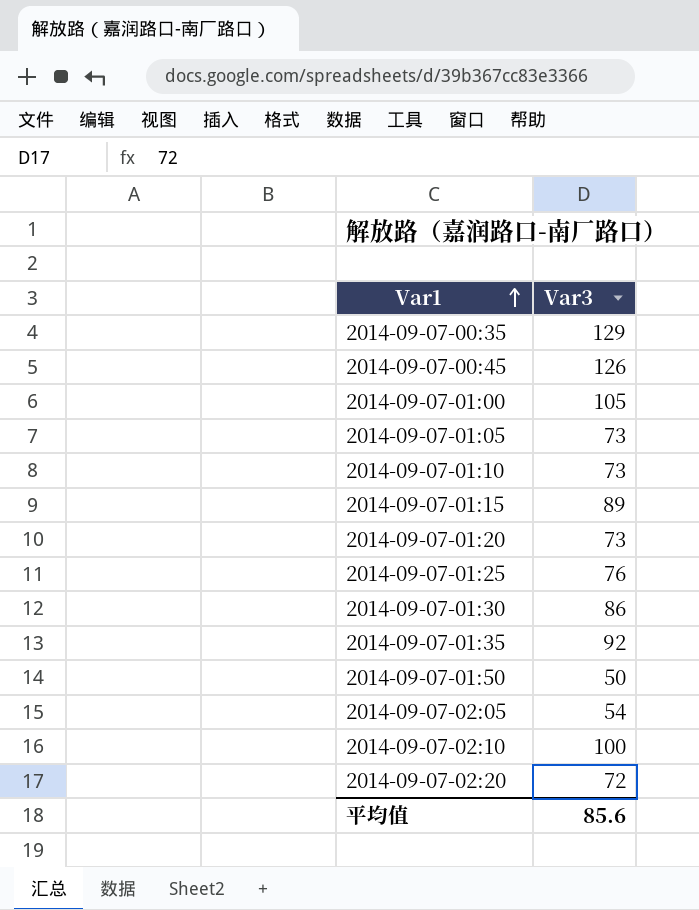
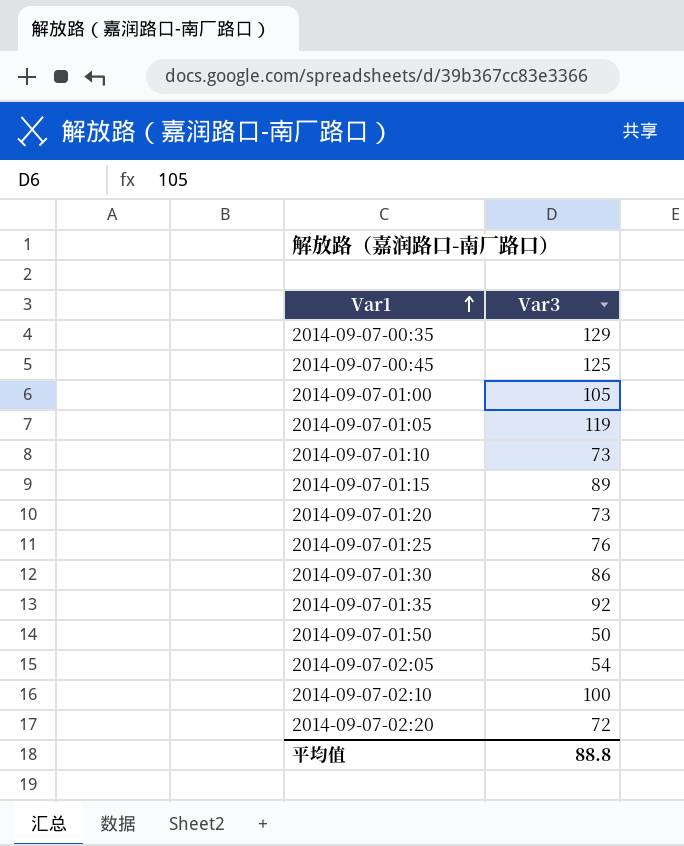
2014-09-07-00:45 | Var3: 126 -> 125
2014-09-07-01:05 | Var3: 73 -> 119
平均值 | Var3: 85.6 -> 88.8

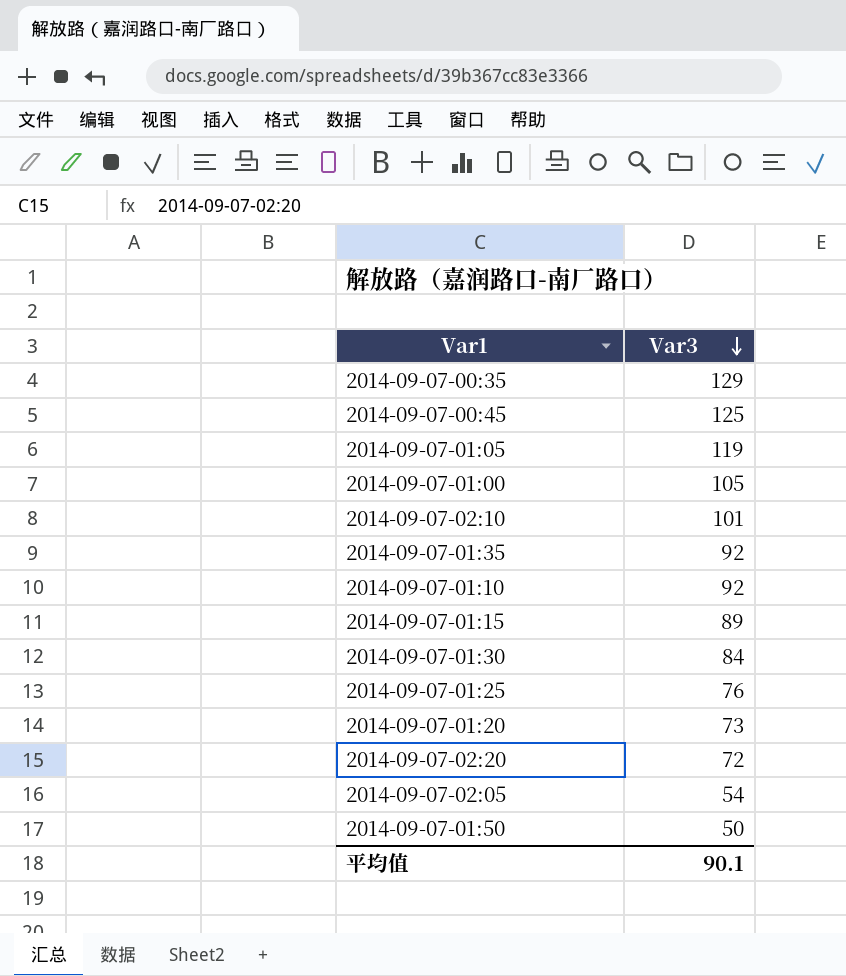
row order: Var1 ascending -> Var3 descending
2014-09-07-02:10 | Var3: 100 -> 101
2014-09-07-01:10 | Var3: 73 -> 92
2014-09-07-01:30 | Var3: 86 -> 84
平均值 | Var3: 88.8 -> 90.1

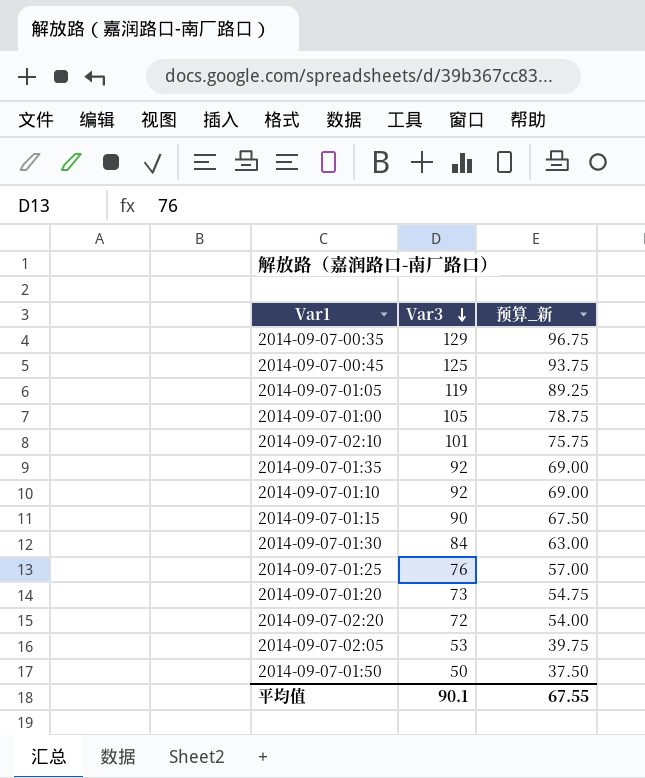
column 预算_新 | formula: none -> [Var3] * 0.75
2014-09-07-01:15 | Var3: 89 -> 90
2014-09-07-02:05 | Var3: 54 -> 53

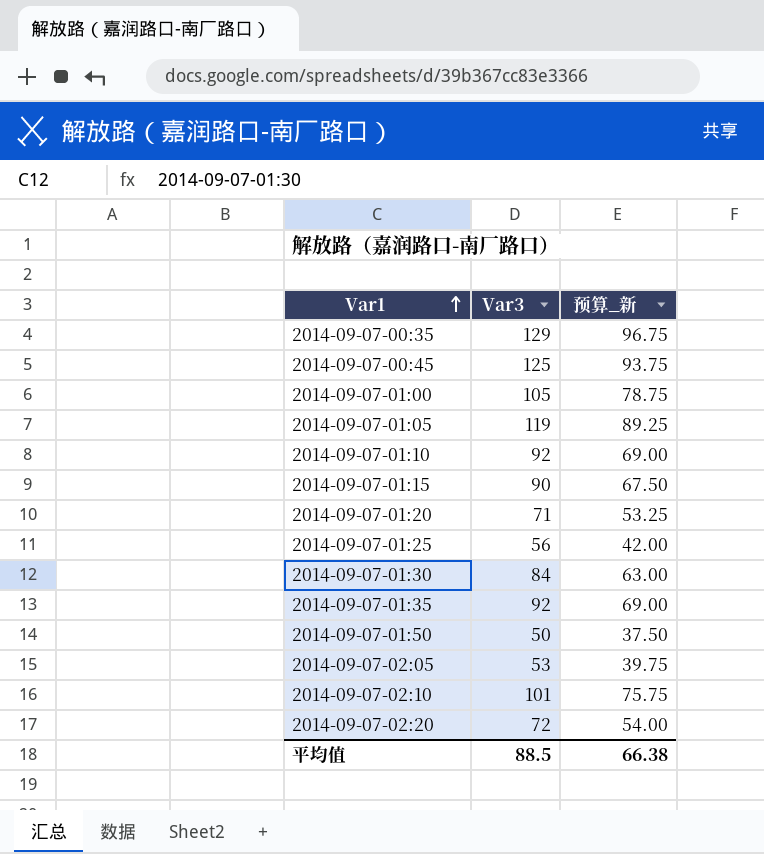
row order: Var3 descending -> Var1 ascending
2014-09-07-01:20 | Var3: 73 -> 71
2014-09-07-01:20 | 预算_新: 54.75 -> 53.25
2014-09-07-01:25 | Var3: 76 -> 56
2014-09-07-01:25 | 预算_新: 57.00 -> 42.00
平均值 | Var3: 90.1 -> 88.5
平均值 | 预算_新: 67.55 -> 66.38

